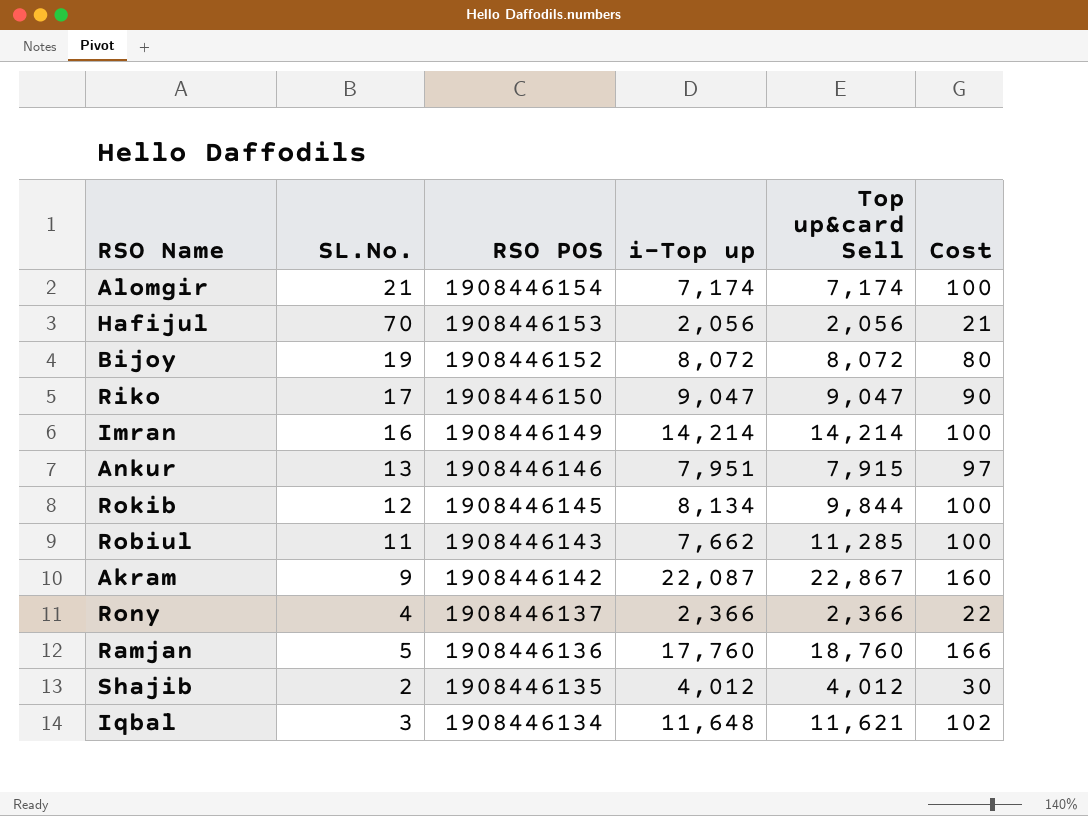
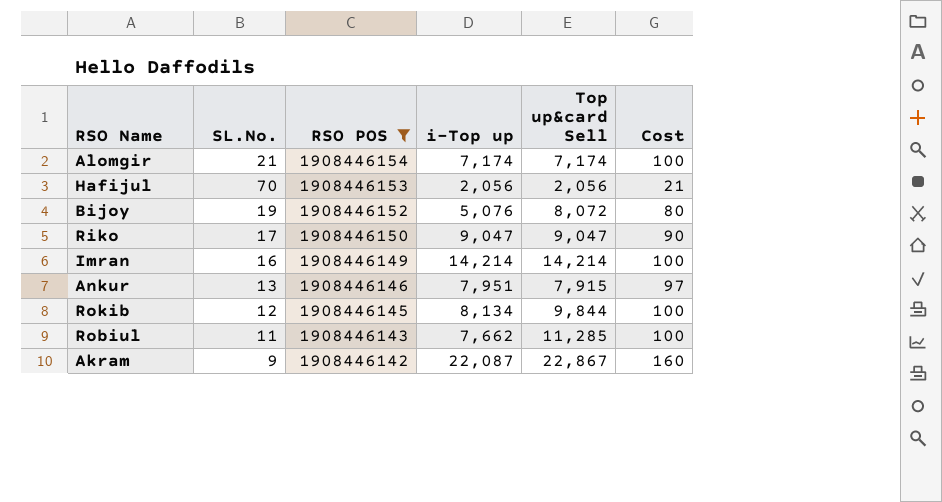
filter: none -> RSO POS >= 1908446142
Bijoy | i-Top up: 8,072 -> 5,076

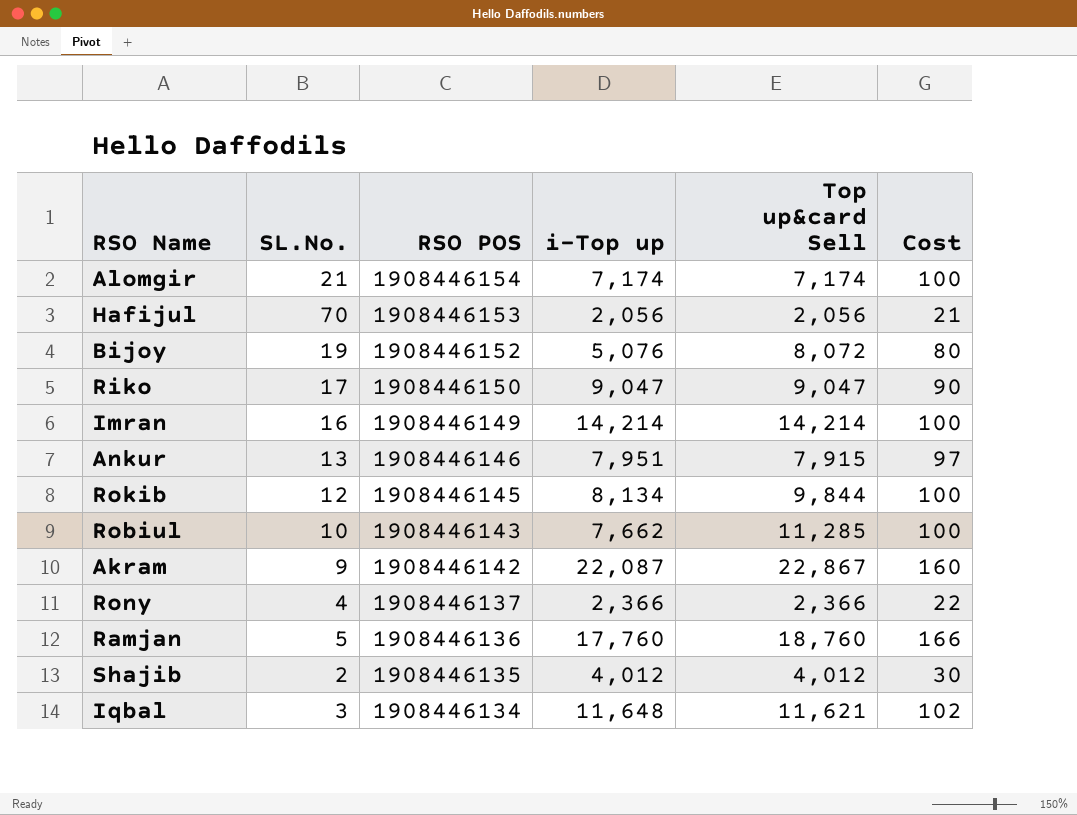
filter: RSO POS >= 1908446142 -> none
Robiul | SL.No.: 11 -> 10

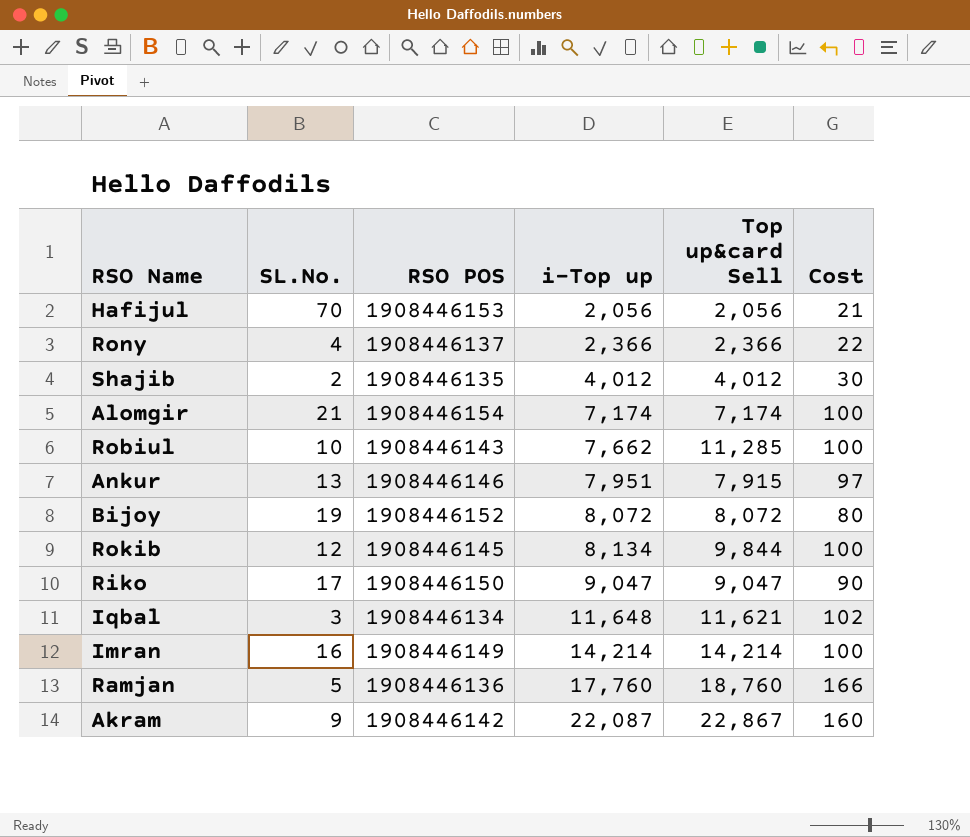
row order: RSO POS descending -> i-Top up ascending
Bijoy | i-Top up: 5,076 -> 8,072

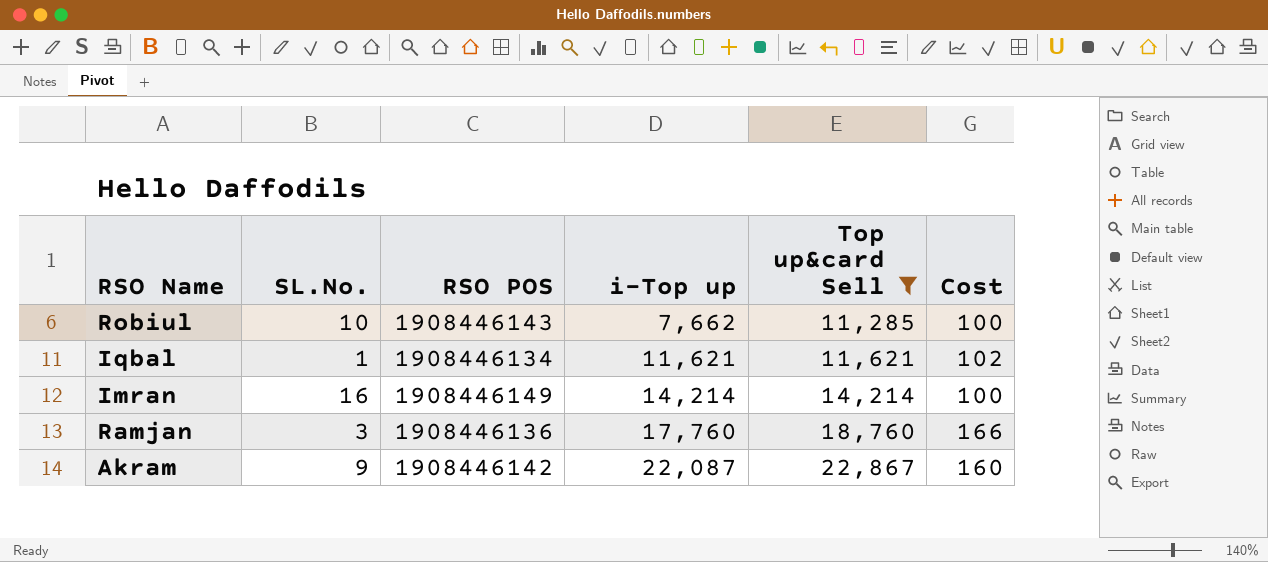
filter: none -> Top up&card Sell >= 11,285
Iqbal | SL.No.: 3 -> 1
Iqbal | i-Top up: 11,648 -> 11,621
Ramjan | SL.No.: 5 -> 3

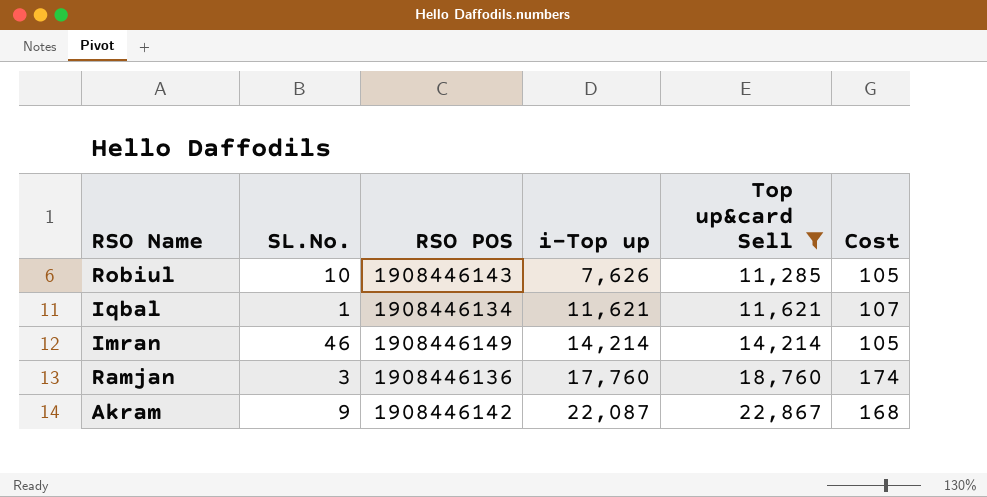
Robiul | i-Top up: 7,662 -> 7,626
Robiul | Cost: 100 -> 105
Iqbal | Cost: 102 -> 107
Imran | SL.No.: 16 -> 46
Imran | Cost: 100 -> 105
Ramjan | Cost: 166 -> 174
Akram | Cost: 160 -> 168

